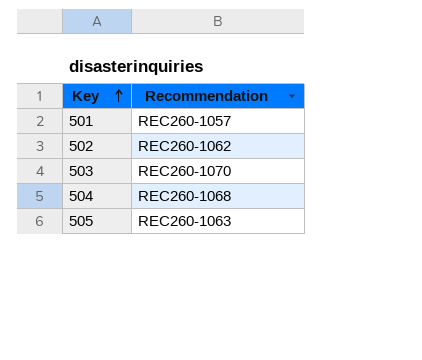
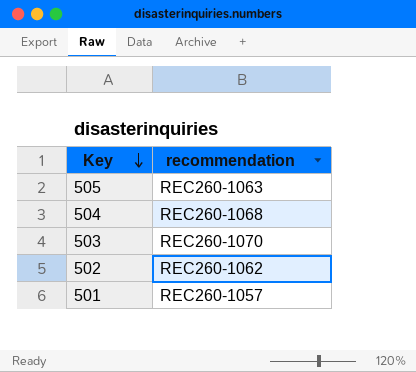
row order: Key ascending -> Key descending
column name: Recommendation -> recommendation

